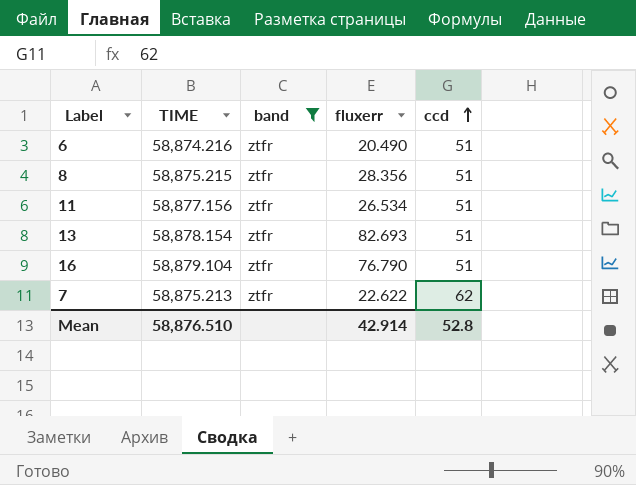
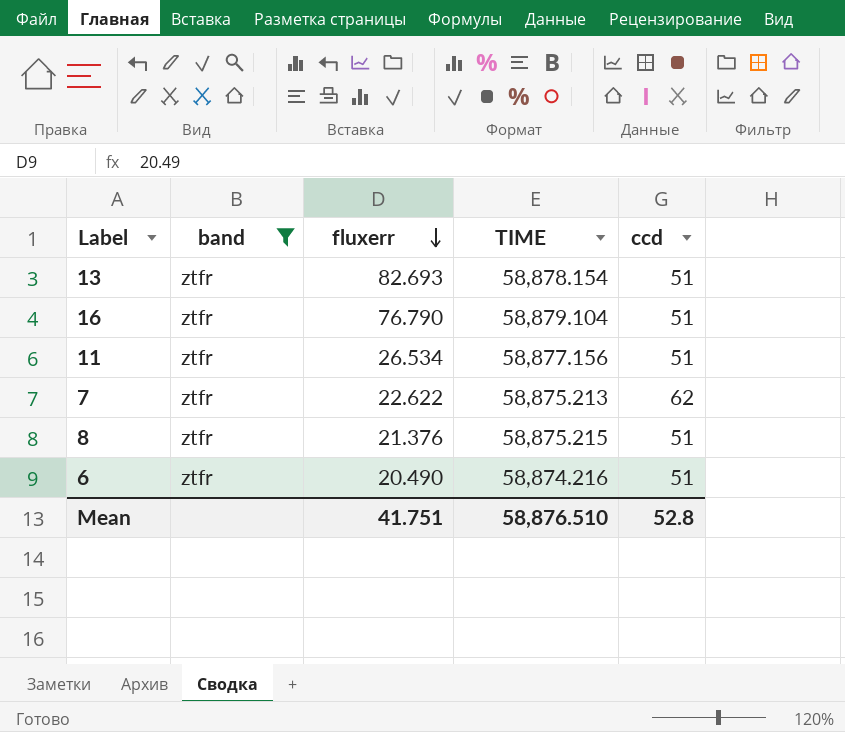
row order: ccd ascending -> fluxerr descending
column TIME | position: 2 -> 4
8 | fluxerr: 28.356 -> 21.376
Mean | fluxerr: 42.914 -> 41.751

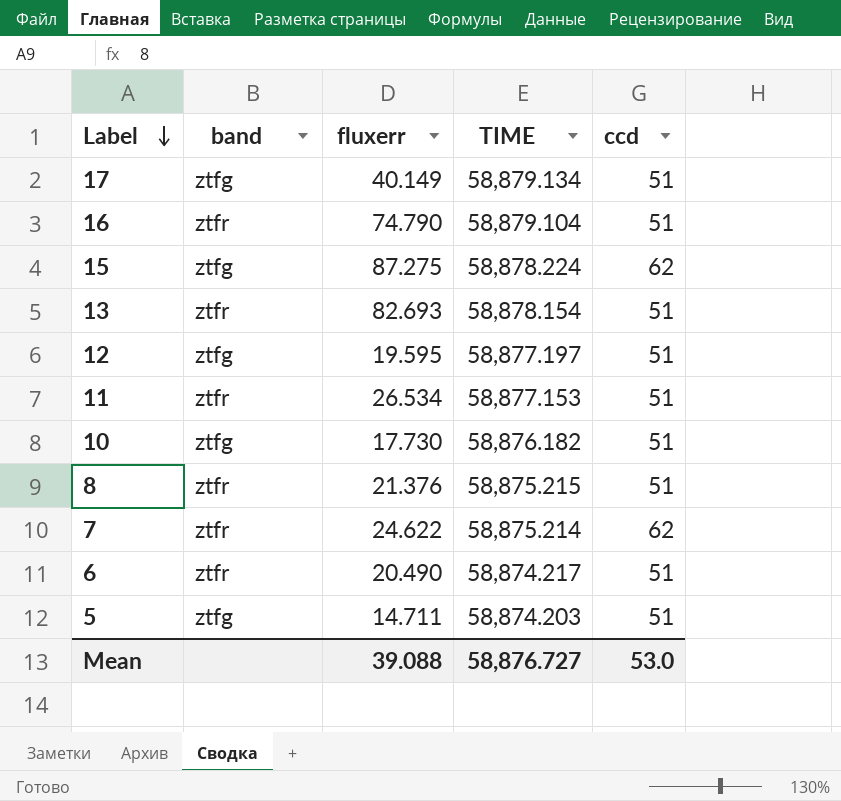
filter: band = ztfr -> none
row order: fluxerr descending -> Label descending
16 | fluxerr: 76.790 -> 74.790
11 | TIME: 58,877.156 -> 58,877.153
7 | fluxerr: 22.622 -> 24.622
7 | TIME: 58,875.213 -> 58,875.214
6 | TIME: 58,874.216 -> 58,874.217
Mean | fluxerr: 41.751 -> 39.088
Mean | TIME: 58,876.510 -> 58,876.727
Mean | ccd: 52.8 -> 53.0

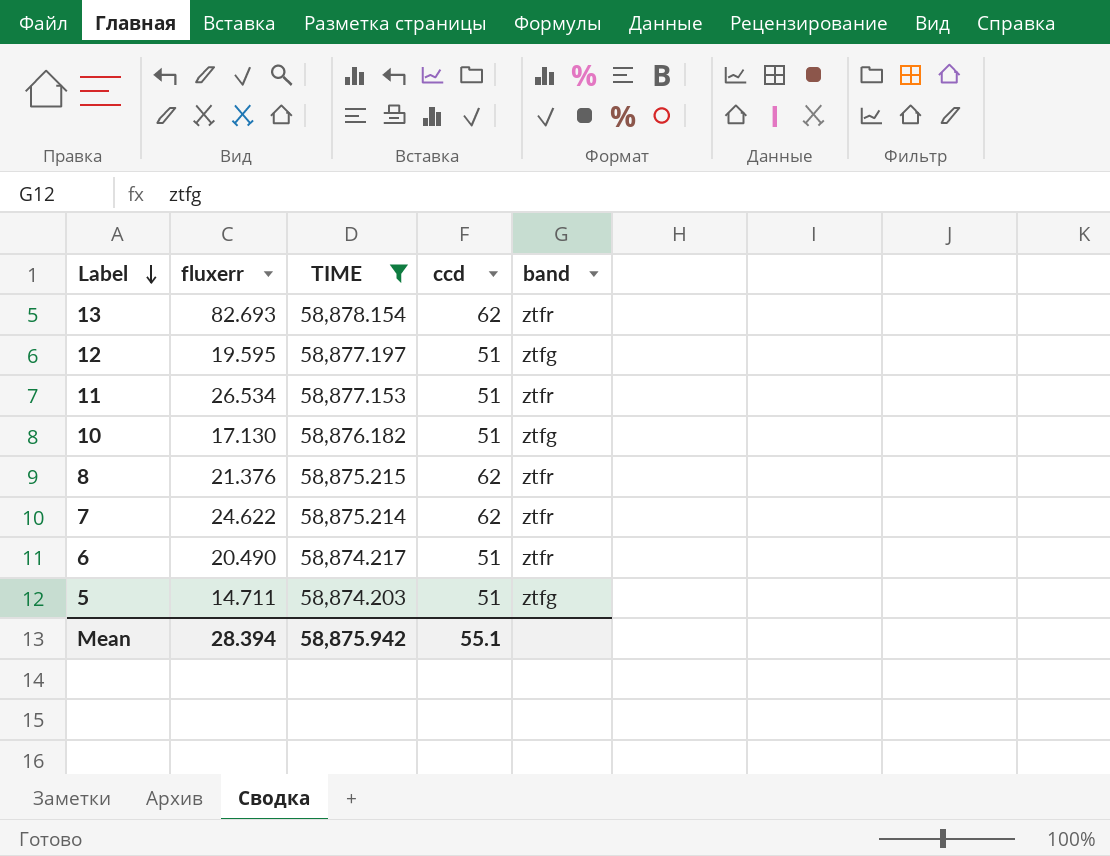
filter: none -> TIME <= 58,878.154
column band | position: 2 -> 5
13 | ccd: 51 -> 62
10 | fluxerr: 17.730 -> 17.130
8 | ccd: 51 -> 62
Mean | fluxerr: 39.088 -> 28.394
Mean | TIME: 58,876.727 -> 58,875.942
Mean | ccd: 53.0 -> 55.1

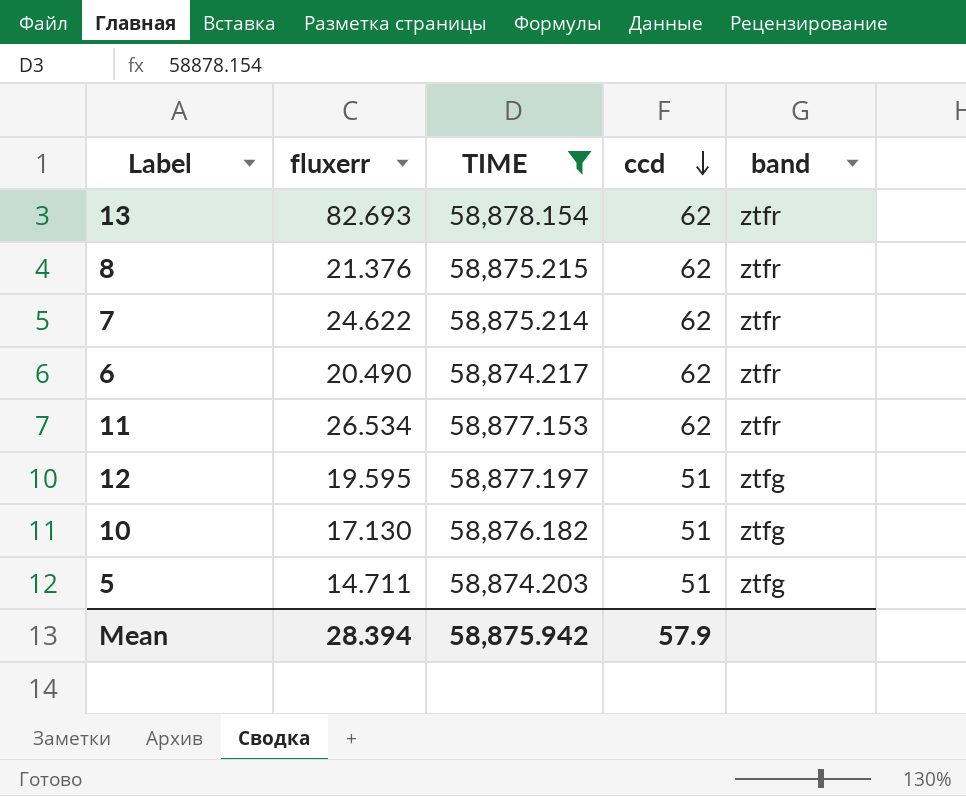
row order: Label descending -> ccd descending
6 | ccd: 51 -> 62
11 | ccd: 51 -> 62
Mean | ccd: 55.1 -> 57.9

